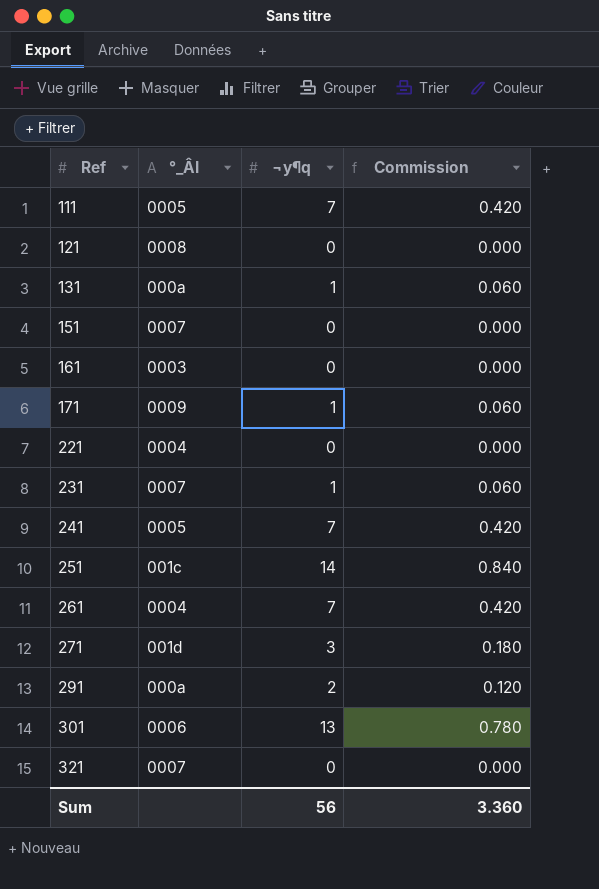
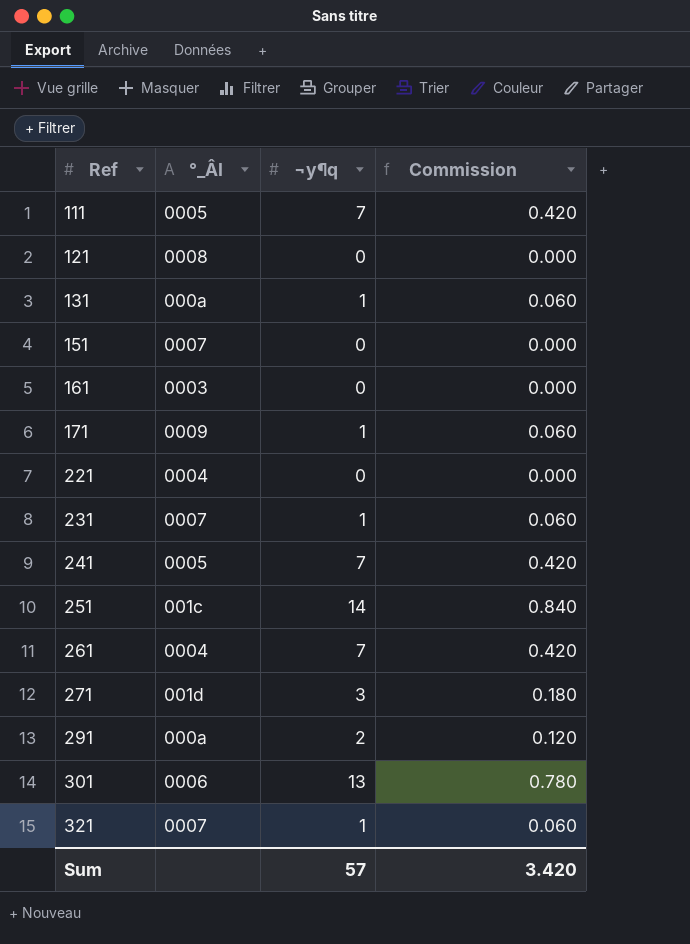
321 | ¬y¶q: 0 -> 1
321 | Commission: 0.000 -> 0.060
Sum | ¬y¶q: 56 -> 57
Sum | Commission: 3.360 -> 3.420

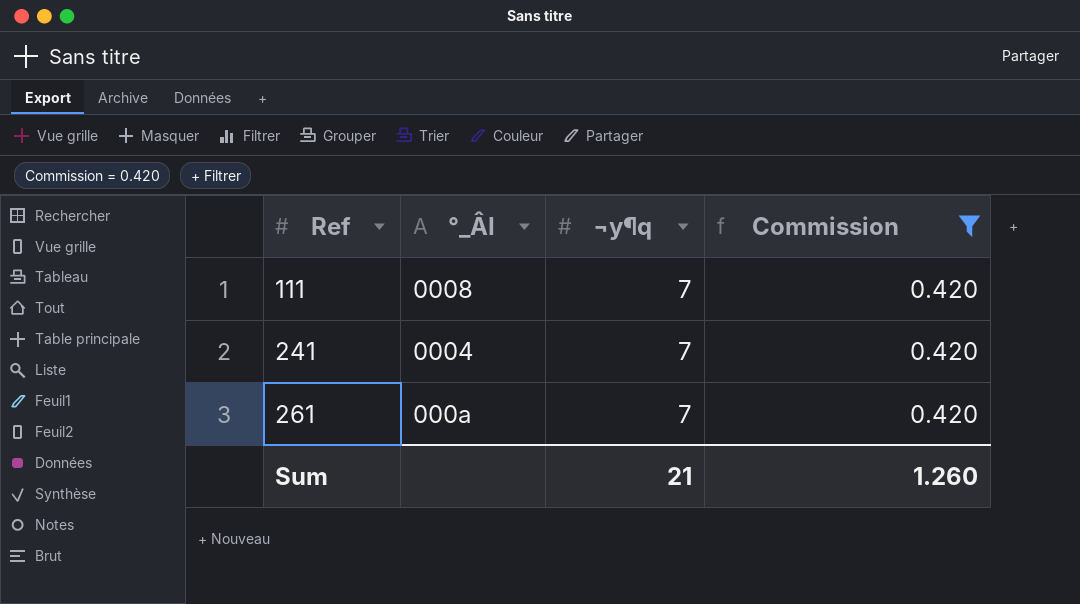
filter: none -> Commission = 0.420
111 | °_ÂI: 0005 -> 0008
241 | °_ÂI: 0005 -> 0004
261 | °_ÂI: 0004 -> 000a
Sum | ¬y¶q: 57 -> 21
Sum | Commission: 3.420 -> 1.260

